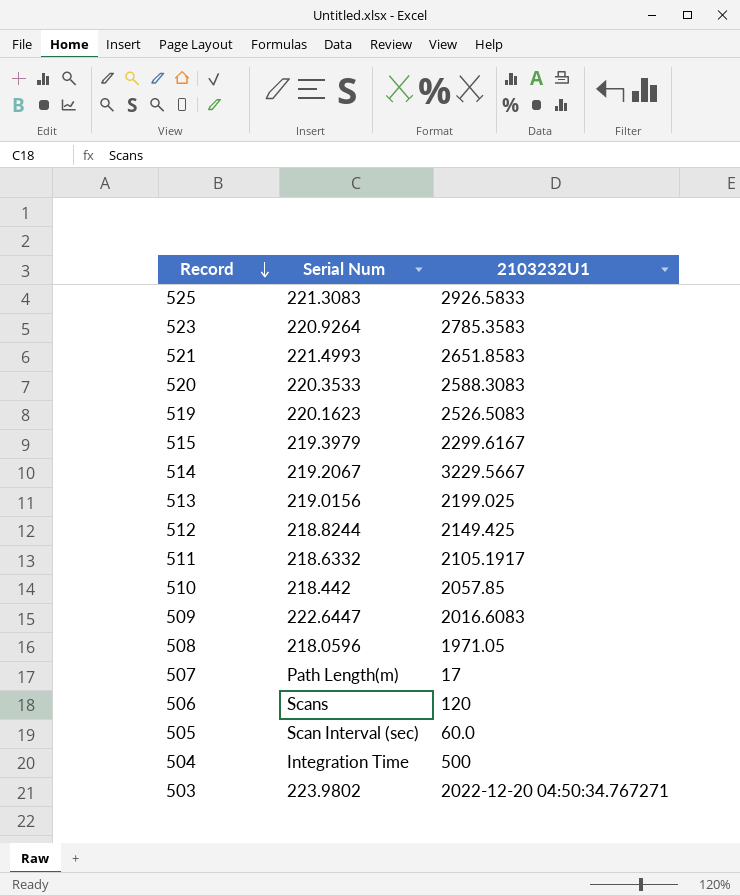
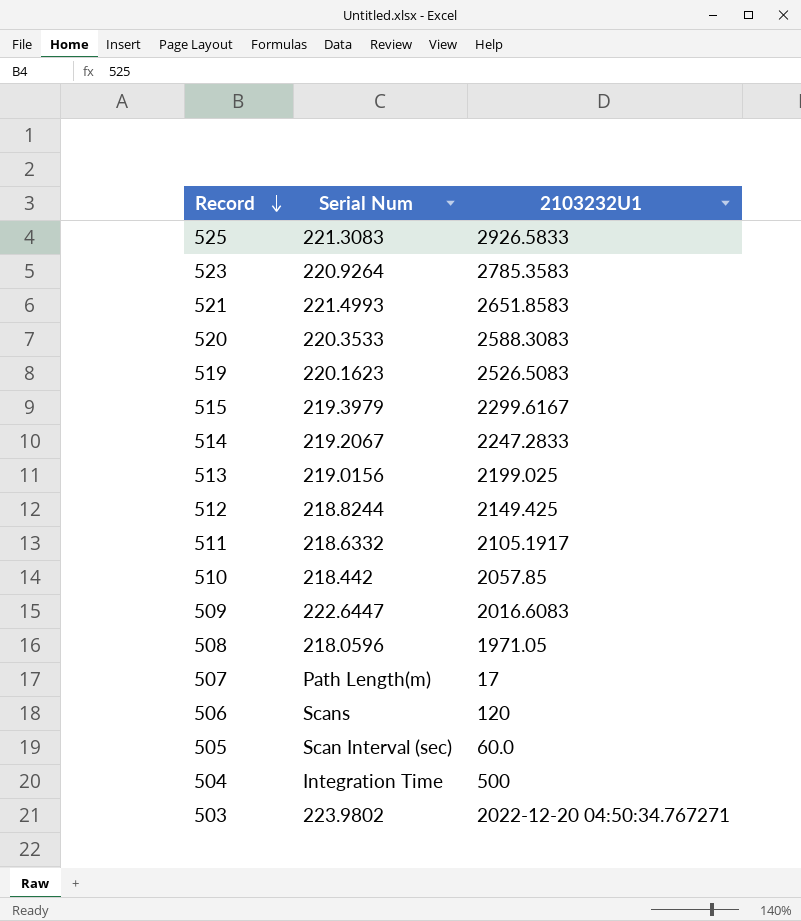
514 | 2103232U1: 3229.5667 -> 2247.2833

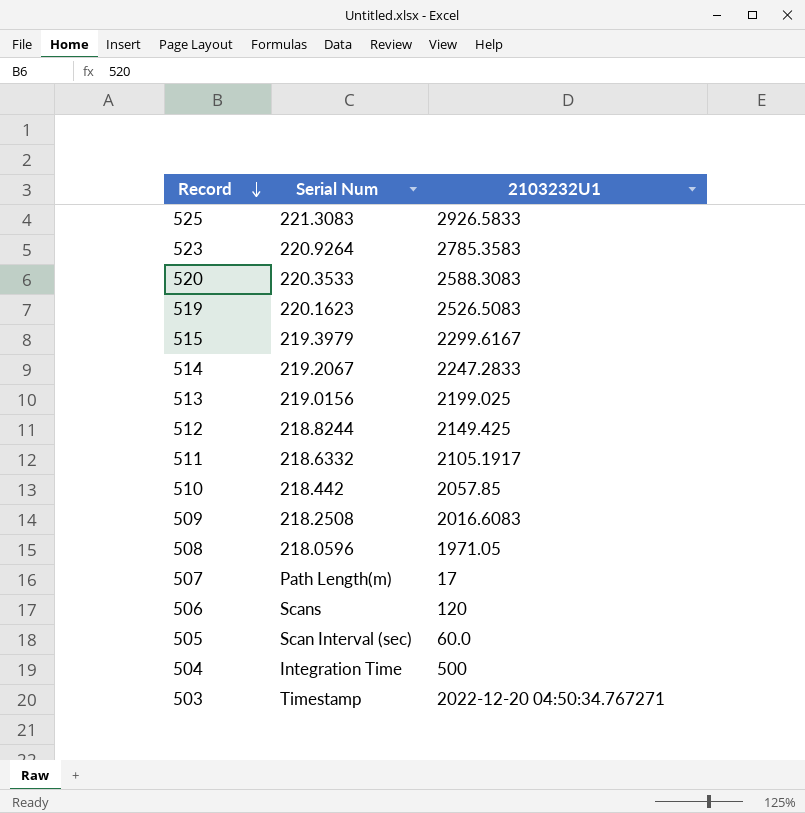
row 521: 221.4993 | 2651.8583 -> none
509 | Serial Num: 222.6447 -> 218.2508
503 | Serial Num: 223.9802 -> Timestamp

